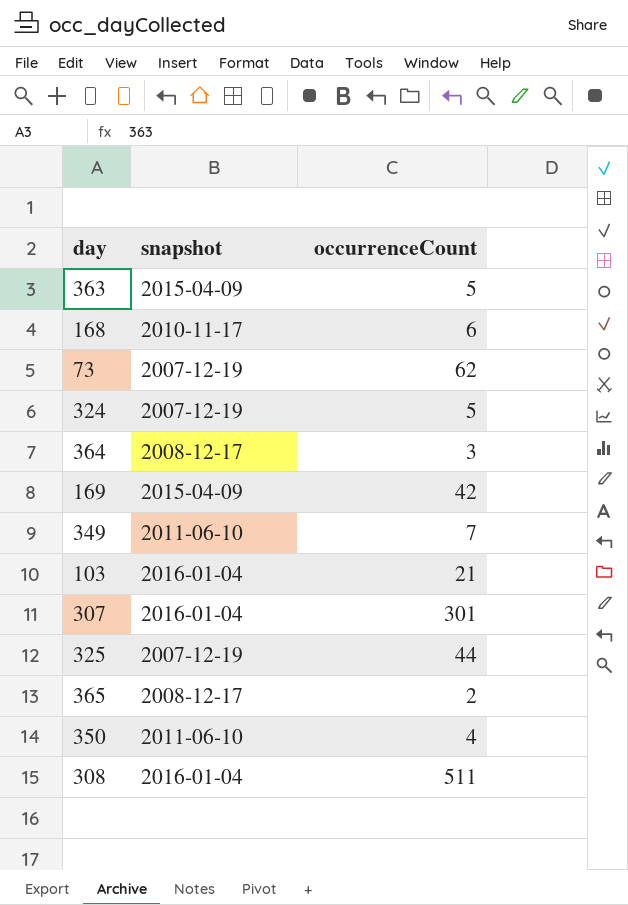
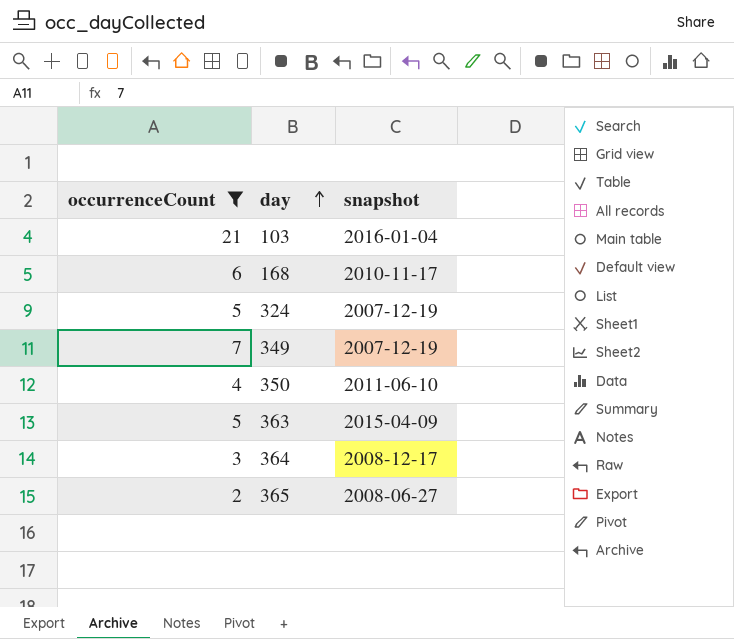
filter: none -> occurrenceCount <= 21
row order: none -> day ascending
column occurrenceCount | position: 3 -> 1
349 | snapshot: 2011-06-10 -> 2007-12-19
365 | snapshot: 2008-12-17 -> 2008-06-27

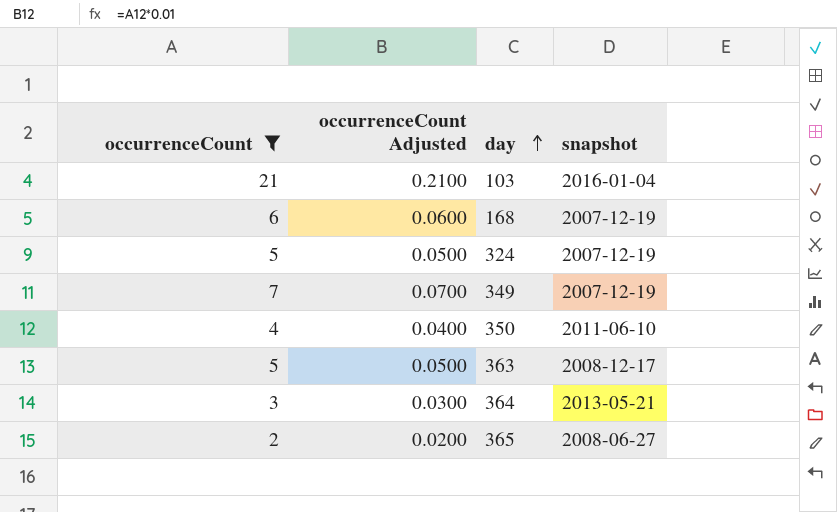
column occurrenceCount Adjusted | formula: none -> [occurrenceCount] * 0.01
168 | snapshot: 2010-11-17 -> 2007-12-19
363 | snapshot: 2015-04-09 -> 2008-12-17
364 | snapshot: 2008-12-17 -> 2013-05-21

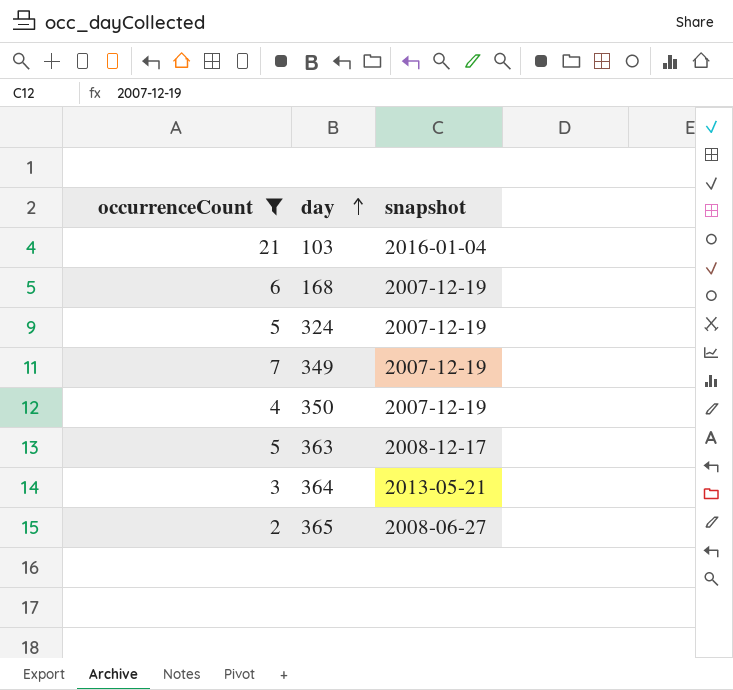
column occurrenceCount Adjusted | formula: [occurrenceCount] * 0.01 -> none
350 | snapshot: 2011-06-10 -> 2007-12-19

